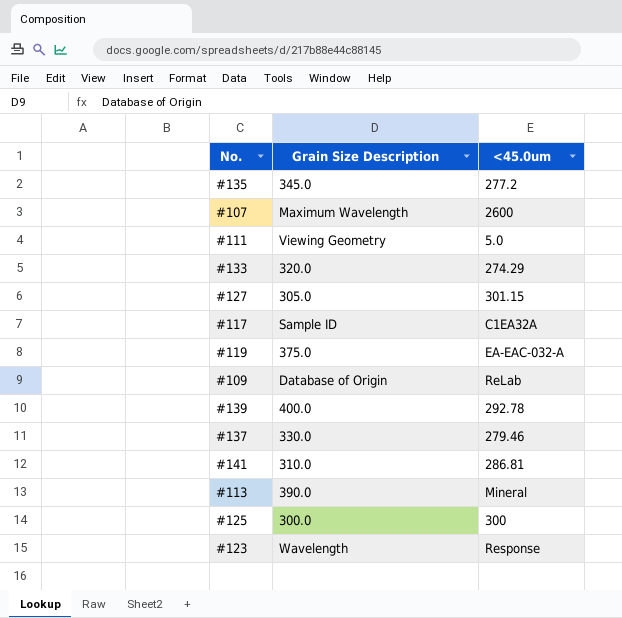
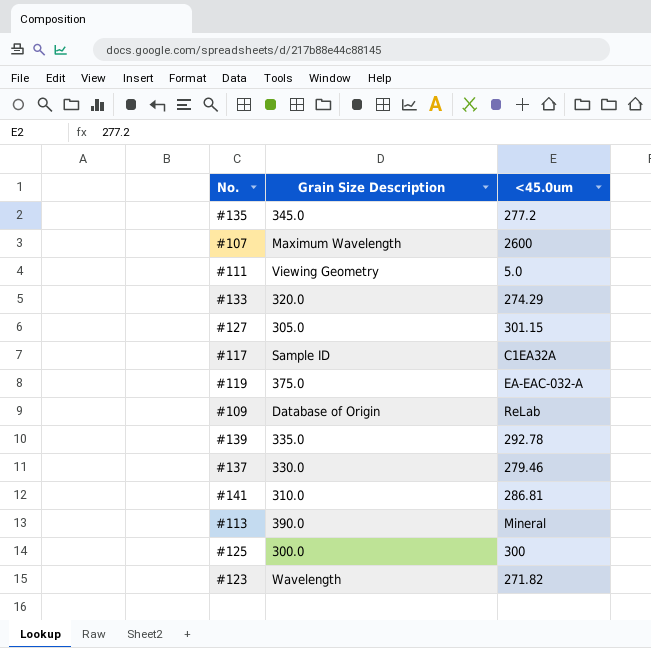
#139 | Grain Size Description: 400.0 -> 335.0
#123 | <45.0um: Response -> 271.82

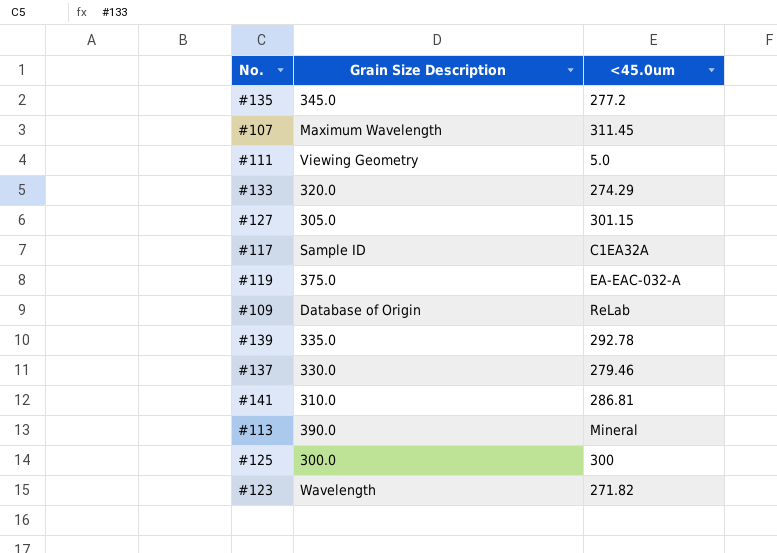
#107 | <45.0um: 2600 -> 311.45

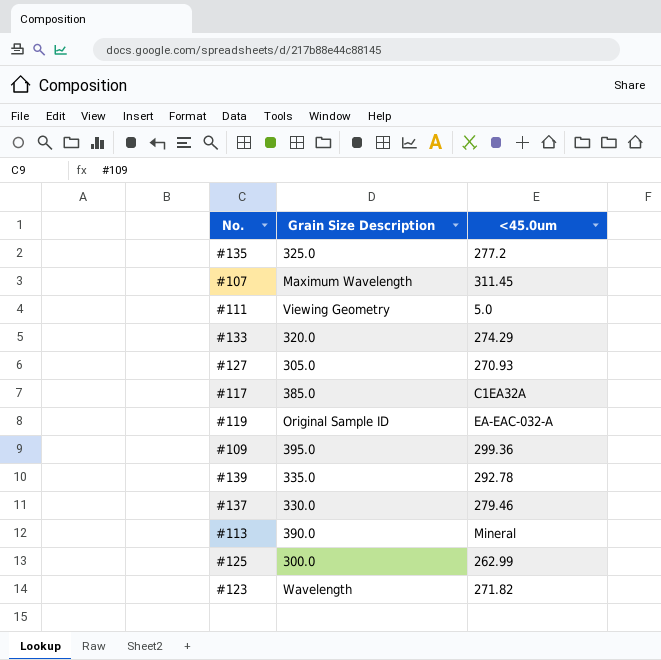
row #141: 310.0 | 286.81 -> none
#135 | Grain Size Description: 345.0 -> 325.0
#127 | <45.0um: 301.15 -> 270.93
#117 | Grain Size Description: Sample ID -> 385.0
#119 | Grain Size Description: 375.0 -> Original Sample ID
#109 | Grain Size Description: Database of Origin -> 395.0
#109 | <45.0um: ReLab -> 299.36
#125 | <45.0um: 300 -> 262.99

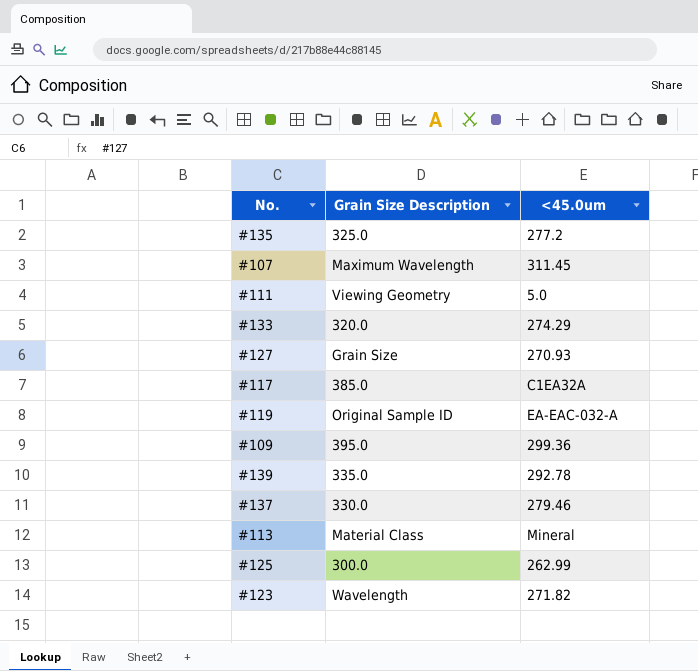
#127 | Grain Size Description: 305.0 -> Grain Size
#113 | Grain Size Description: 390.0 -> Material Class

